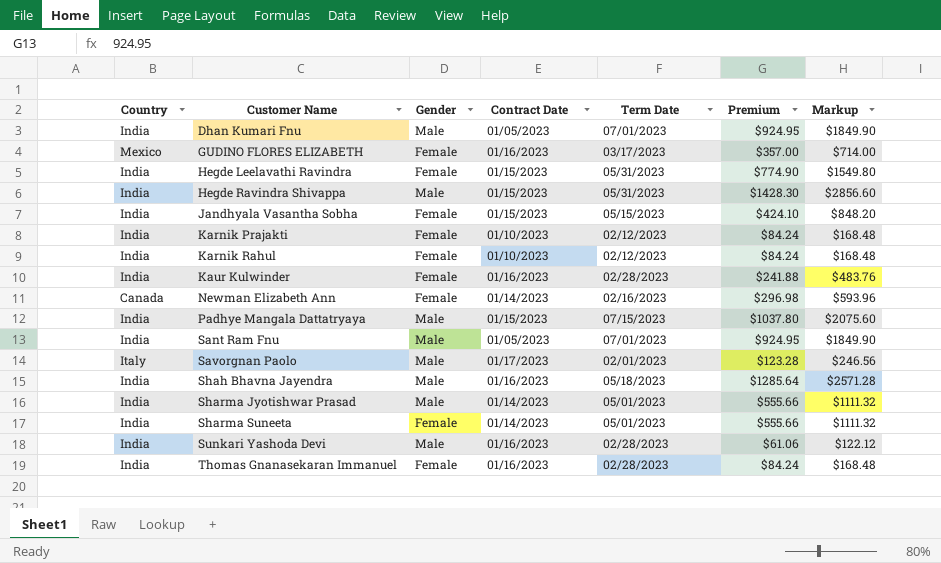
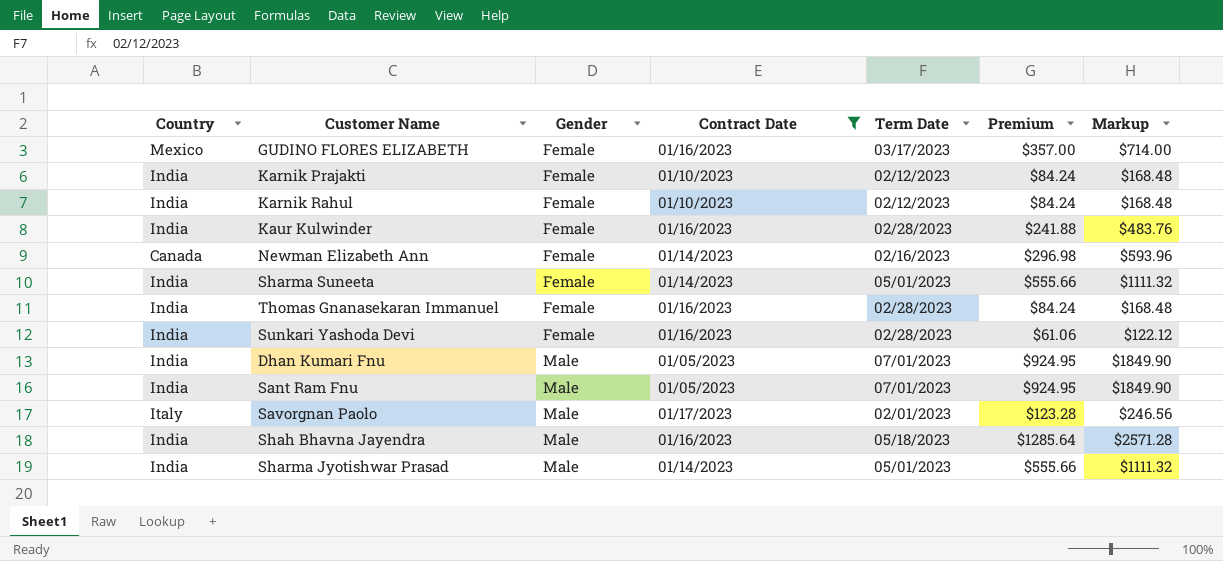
filter: none -> Contract Date != 01/15/2023
row order: Customer Name ascending -> Gender ascending
Sunkari Yashoda Devi | Gender: Male -> Female

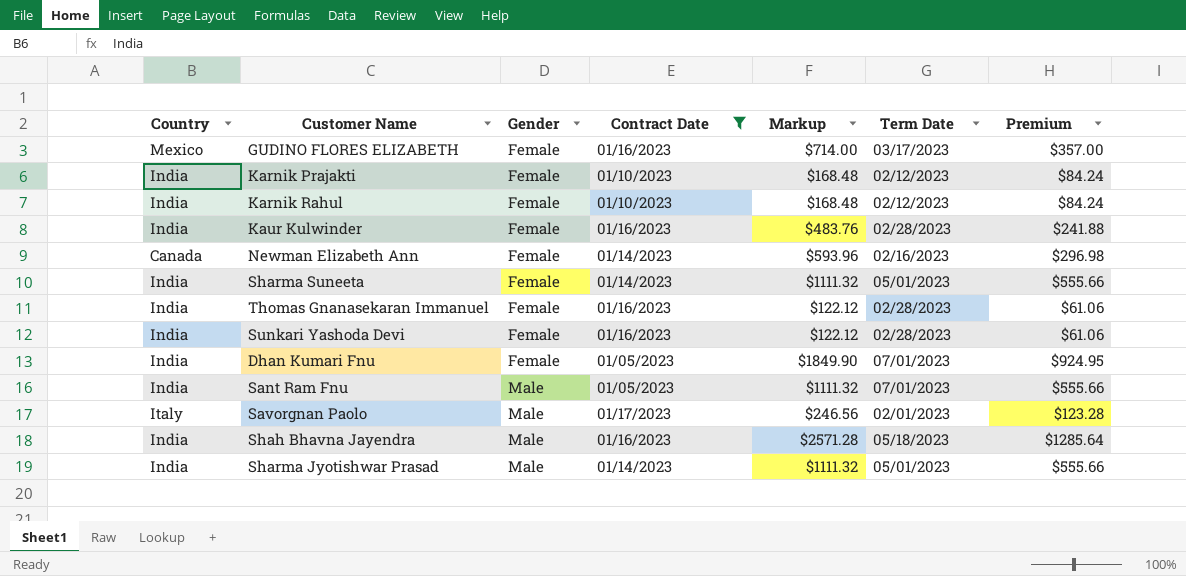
column Markup | position: 7 -> 5
Thomas Gnanasekaran Immanuel | Markup: $168.48 -> $122.12
Thomas Gnanasekaran Immanuel | Premium: $84.24 -> $61.06
Dhan Kumari Fnu | Gender: Male -> Female
Sant Ram Fnu | Markup: $1849.90 -> $1111.32
Sant Ram Fnu | Premium: $924.95 -> $555.66

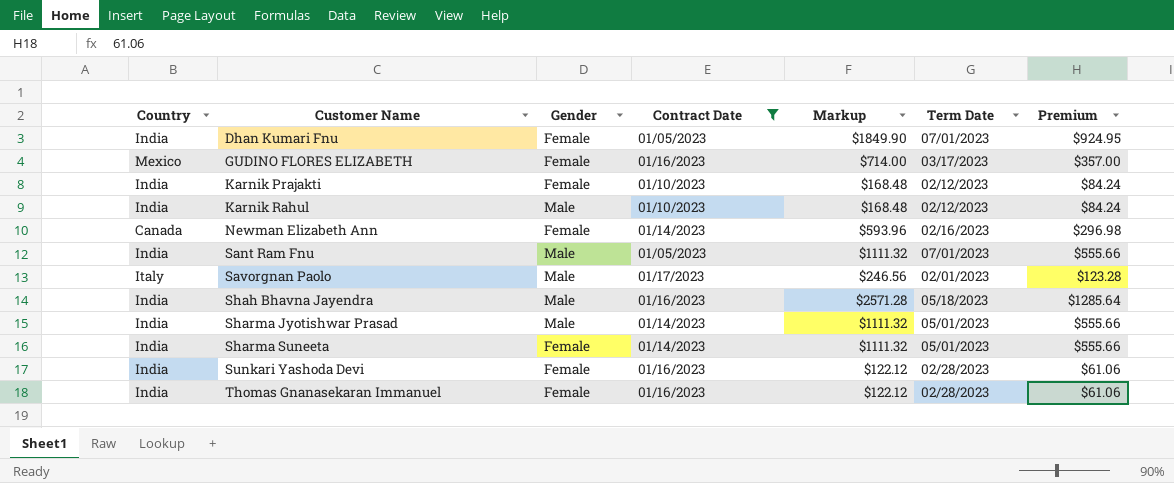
row order: Gender ascending -> Customer Name ascending
row Kaur Kulwinder: India | Female | 01/16/2023 | $483.76 | 02/28/2023 | $241.88 -> none
Karnik Rahul | Gender: Female -> Male

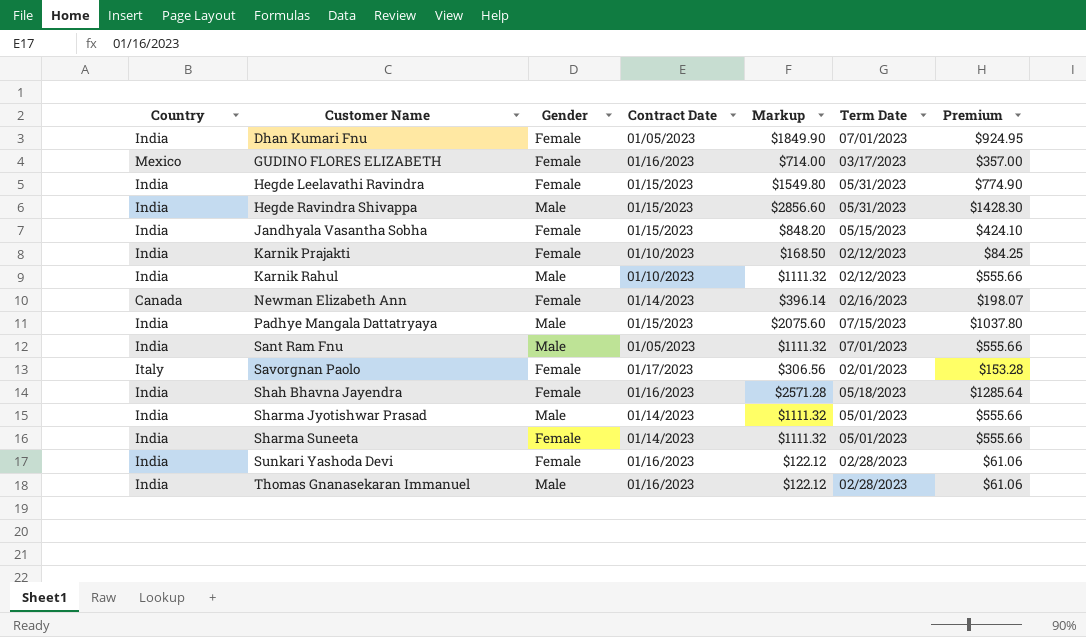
filter: Contract Date != 01/15/2023 -> none
Karnik Prajakti | Markup: $168.48 -> $168.50
Karnik Prajakti | Premium: $84.24 -> $84.25
Karnik Rahul | Markup: $168.48 -> $1111.32
Karnik Rahul | Premium: $84.24 -> $555.66
Newman Elizabeth Ann | Markup: $593.96 -> $396.14
Newman Elizabeth Ann | Premium: $296.98 -> $198.07
Savorgnan Paolo | Gender: Male -> Female
Savorgnan Paolo | Markup: $246.56 -> $306.56
Savorgnan Paolo | Premium: $123.28 -> $153.28
Shah Bhavna Jayendra | Gender: Male -> Female
Thomas Gnanasekaran Immanuel | Gender: Female -> Male

